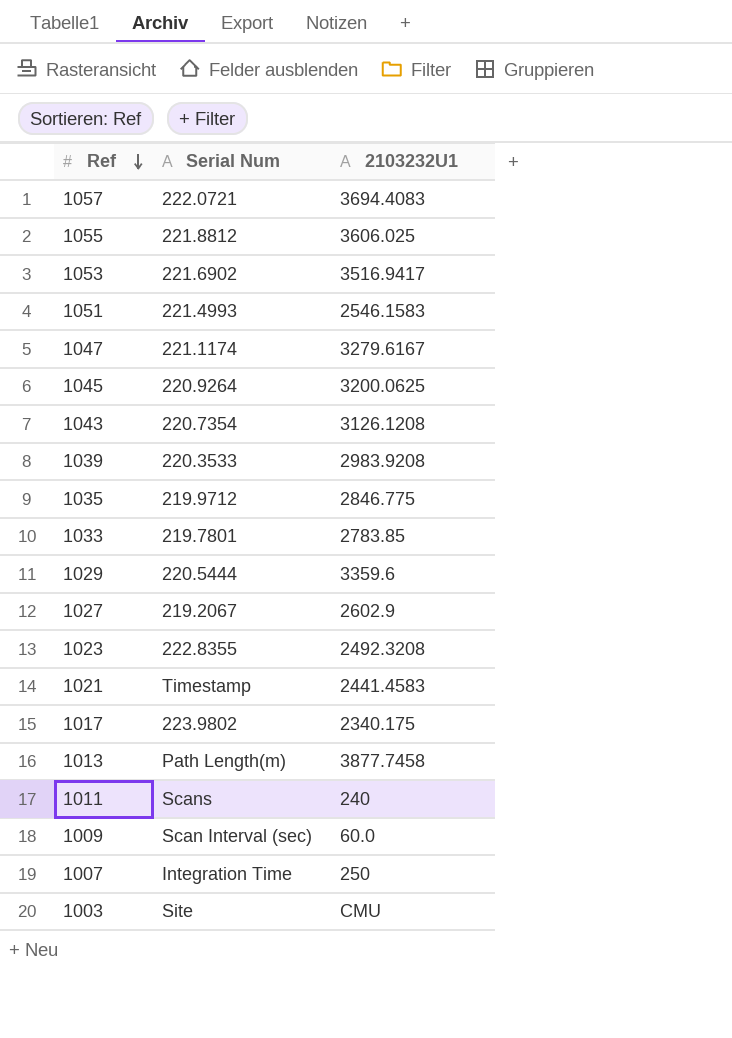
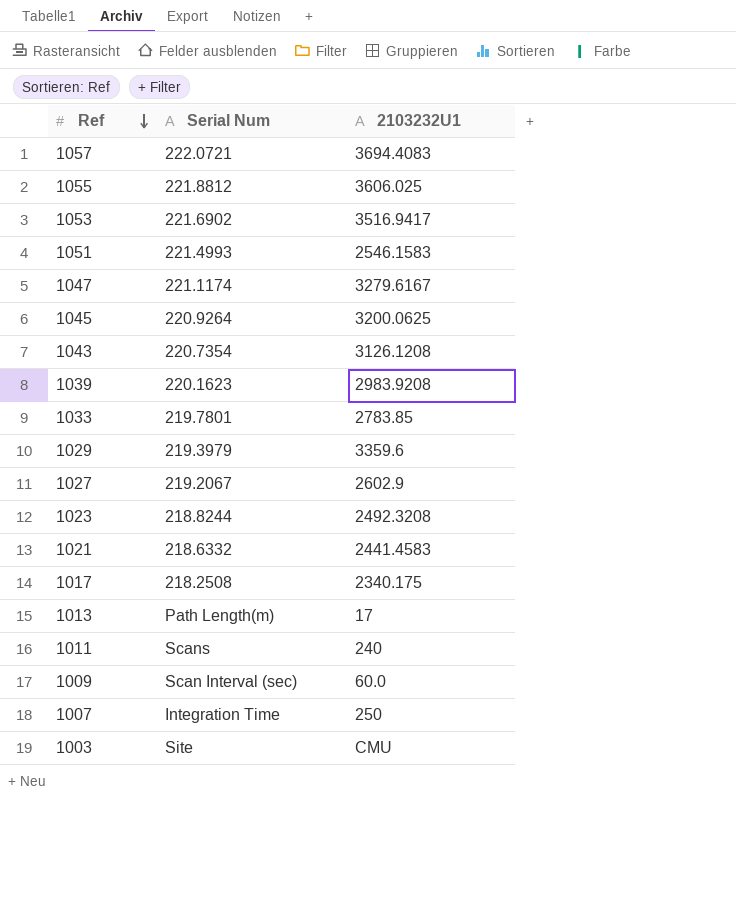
row 1035: 219.9712 | 2846.775 -> none
1039 | Serial Num: 220.3533 -> 220.1623
1029 | Serial Num: 220.5444 -> 219.3979
1023 | Serial Num: 222.8355 -> 218.8244
1021 | Serial Num: Timestamp -> 218.6332
1017 | Serial Num: 223.9802 -> 218.2508
1013 | 2103232U1: 3877.7458 -> 17

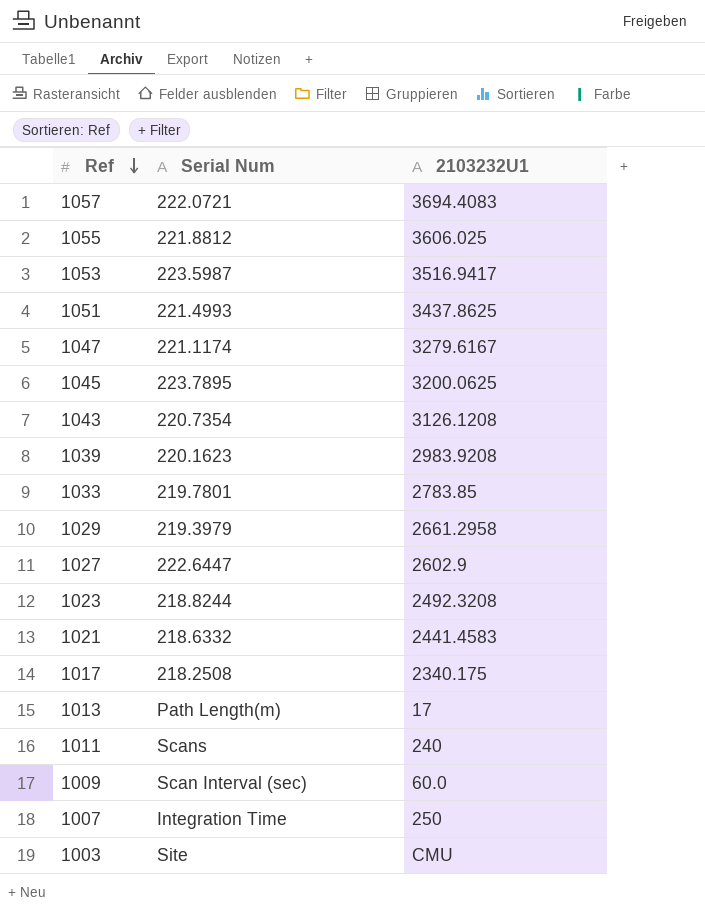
1053 | Serial Num: 221.6902 -> 223.5987
1051 | 2103232U1: 2546.1583 -> 3437.8625
1045 | Serial Num: 220.9264 -> 223.7895
1029 | 2103232U1: 3359.6 -> 2661.2958
1027 | Serial Num: 219.2067 -> 222.6447

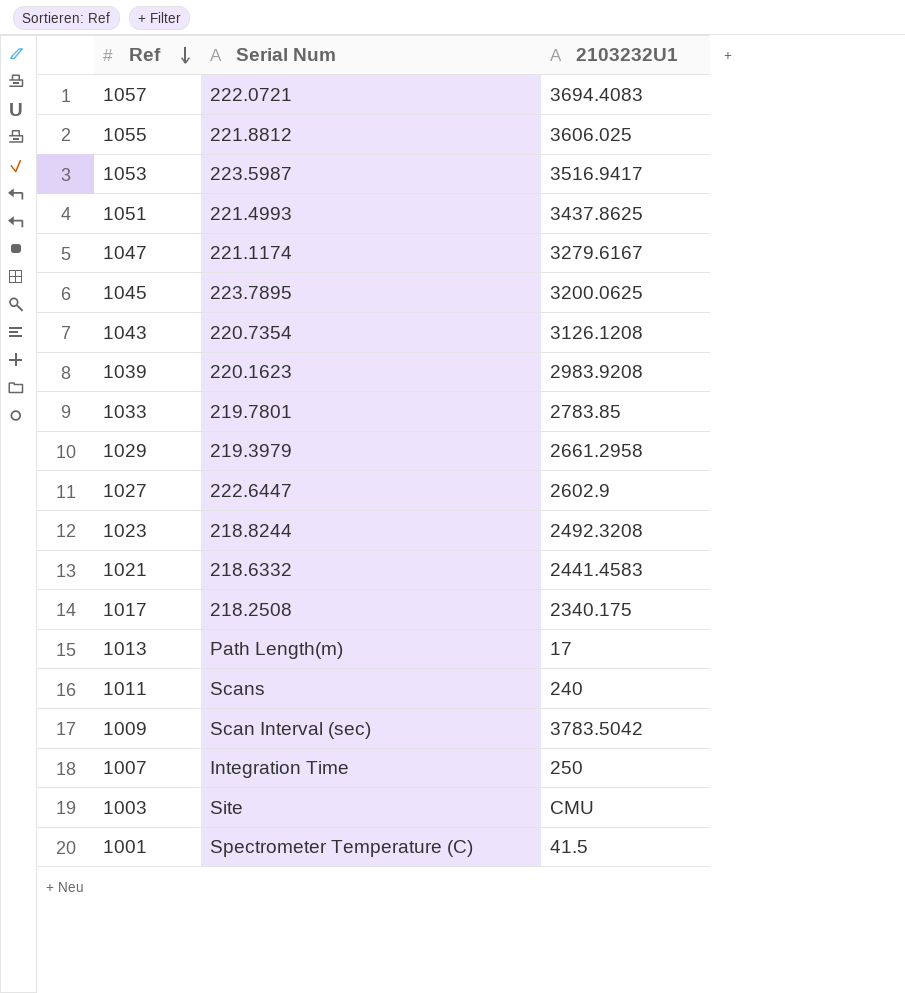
1009 | 2103232U1: 60.0 -> 3783.5042
row 1001: none -> Spectrometer Temperature (C) | 41.5

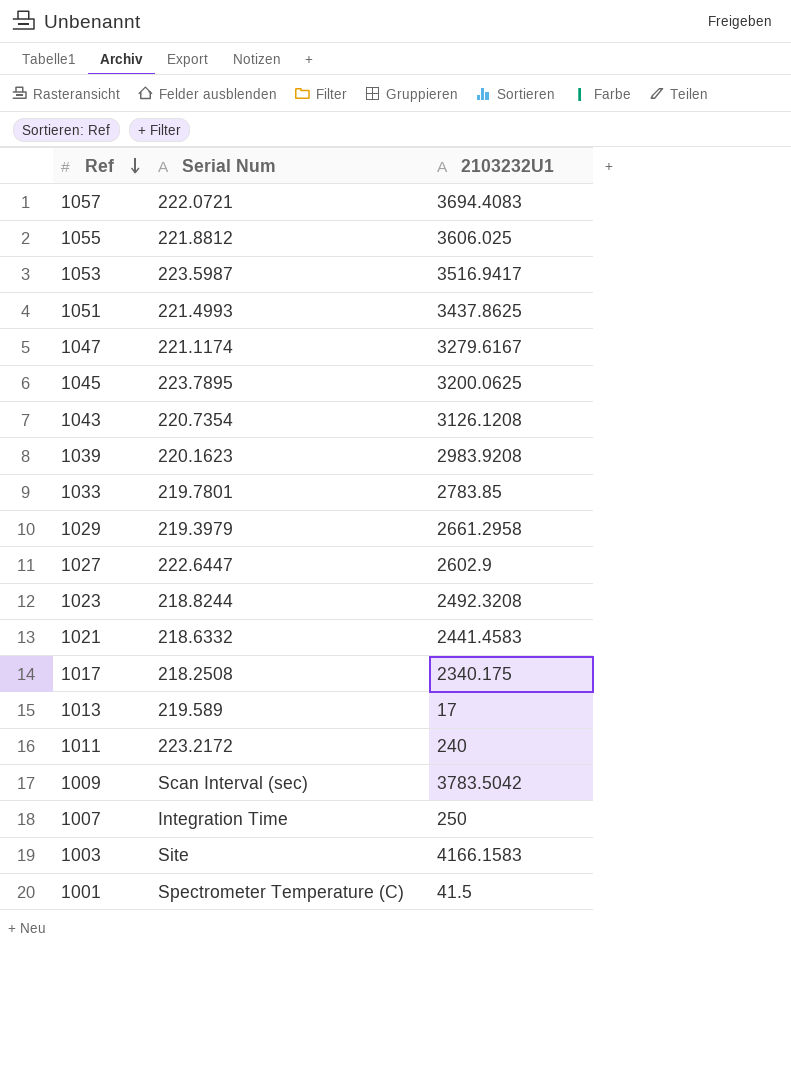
1013 | Serial Num: Path Length(m) -> 219.589
1011 | Serial Num: Scans -> 223.2172
1003 | 2103232U1: CMU -> 4166.1583

